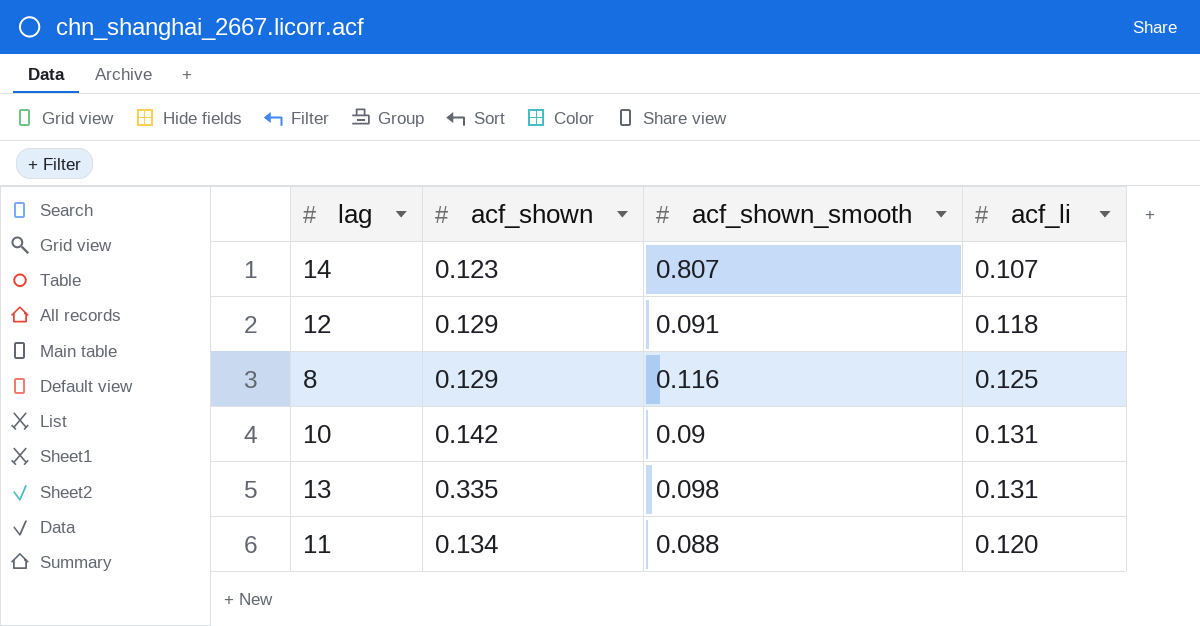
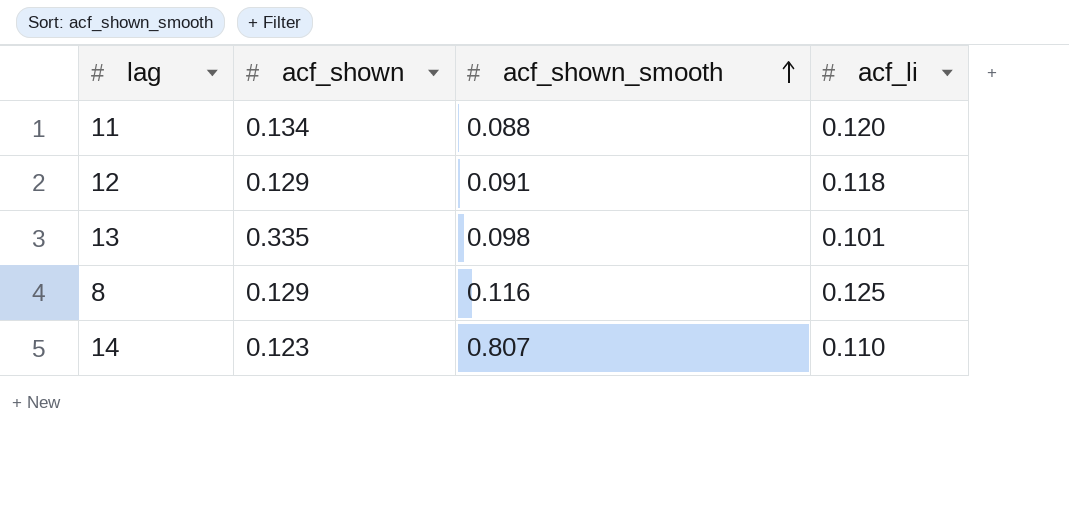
row order: none -> acf_shown_smooth ascending
row 10: 0.142 | 0.09 | 0.131 -> none
13 | acf_li: 0.131 -> 0.101
14 | acf_li: 0.107 -> 0.110

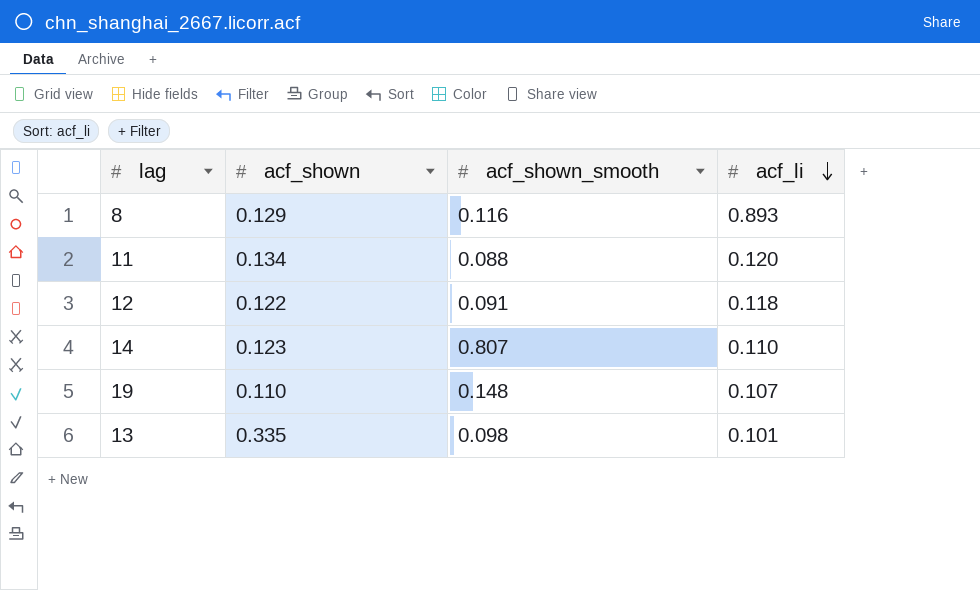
row order: acf_shown_smooth ascending -> acf_li descending
8 | acf_li: 0.125 -> 0.893
12 | acf_shown: 0.129 -> 0.122
row 19: none -> 0.110 | 0.148 | 0.107

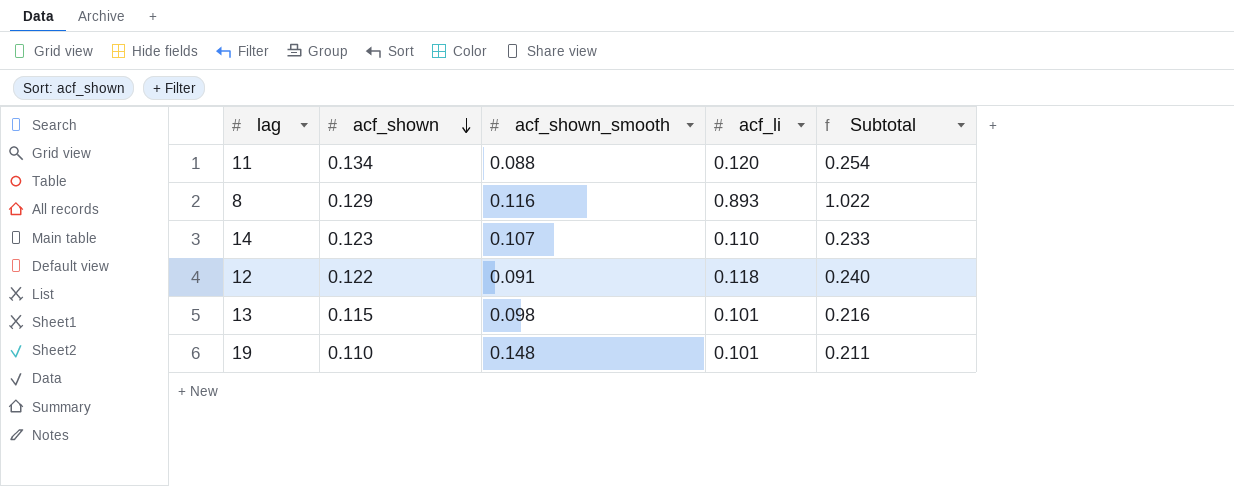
row order: acf_li descending -> acf_shown descending
column Subtotal | formula: none -> [acf_shown] + [acf_li]
14 | acf_shown_smooth: 0.807 -> 0.107
13 | acf_shown: 0.335 -> 0.115
19 | acf_li: 0.107 -> 0.101

